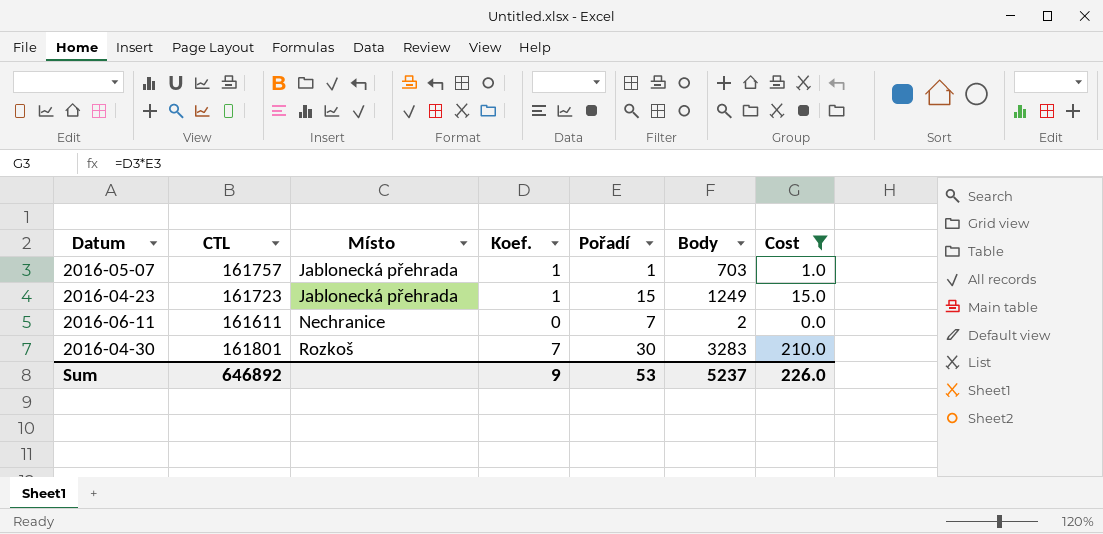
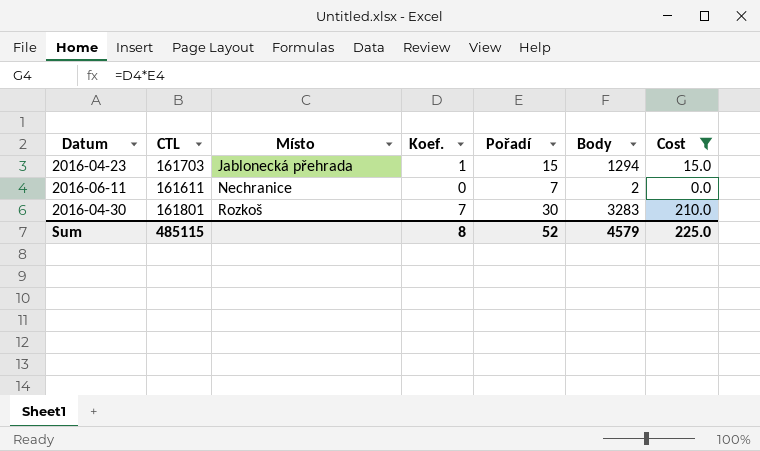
row 2016-05-07: 161757 | Jablonecká přehrada | 1 | 1 | 703 | 1.0 -> none
2016-04-23 | CTL: 161723 -> 161703
2016-04-23 | Body: 1249 -> 1294
Sum | CTL: 646892 -> 485115
Sum | Koef.: 9 -> 8
Sum | Pořadí: 53 -> 52
Sum | Body: 5237 -> 4579
Sum | Cost: 226.0 -> 225.0

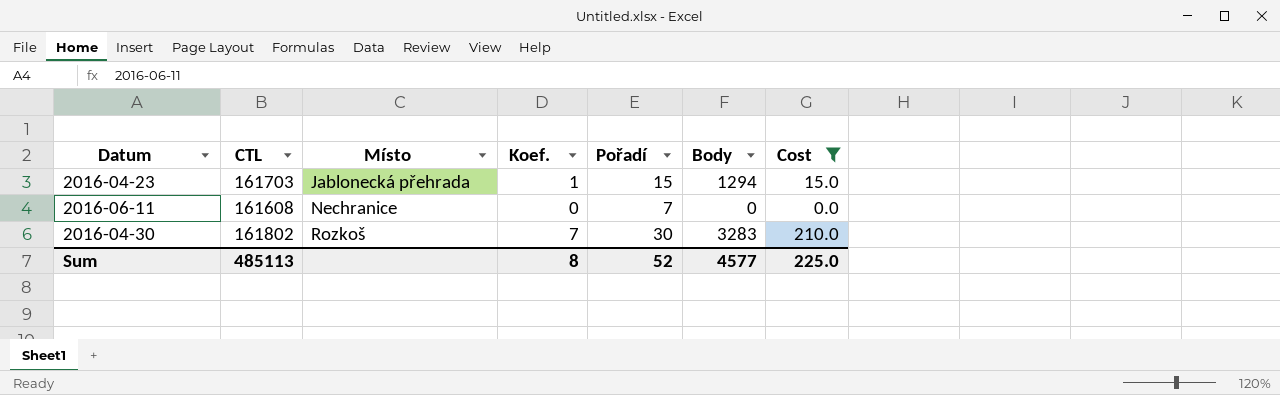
2016-06-11 | CTL: 161611 -> 161608
2016-06-11 | Body: 2 -> 0
2016-04-30 | CTL: 161801 -> 161802
Sum | CTL: 485115 -> 485113
Sum | Body: 4579 -> 4577

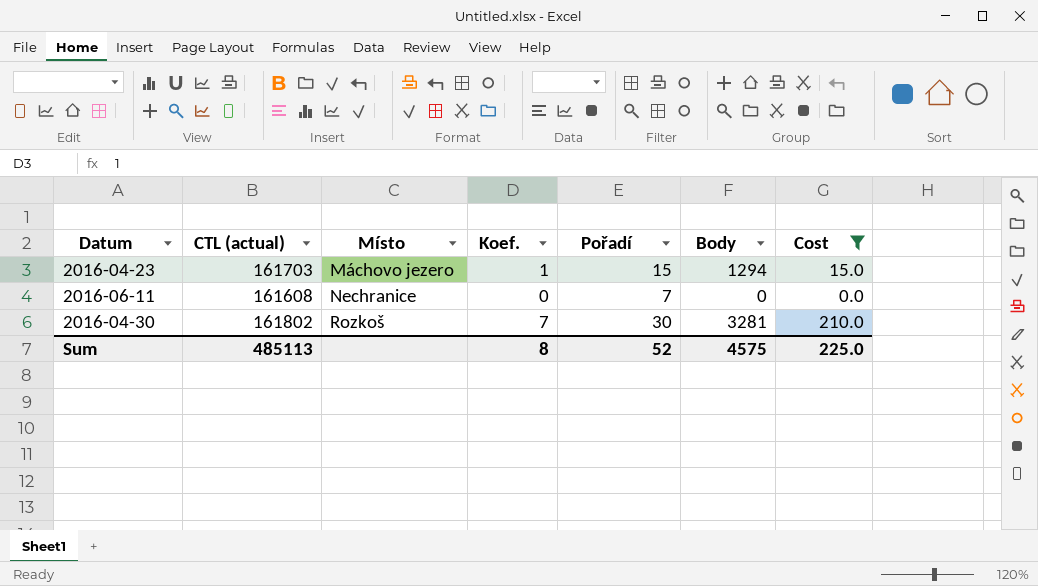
column name: CTL -> CTL (actual)
2016-04-23 | Místo: Jablonecká přehrada -> Máchovo jezero
2016-04-30 | Body: 3283 -> 3281
Sum | Body: 4577 -> 4575

